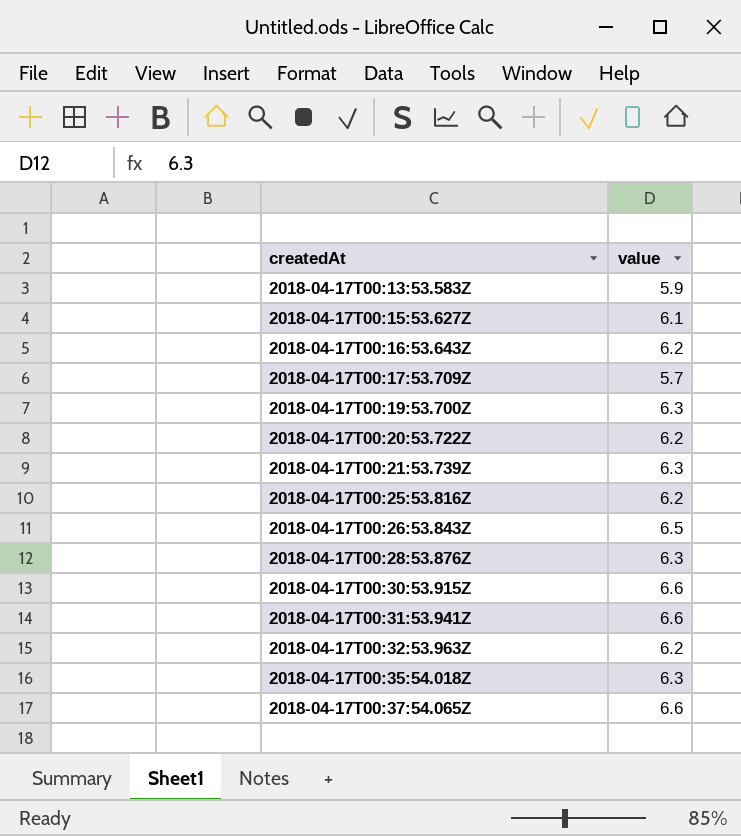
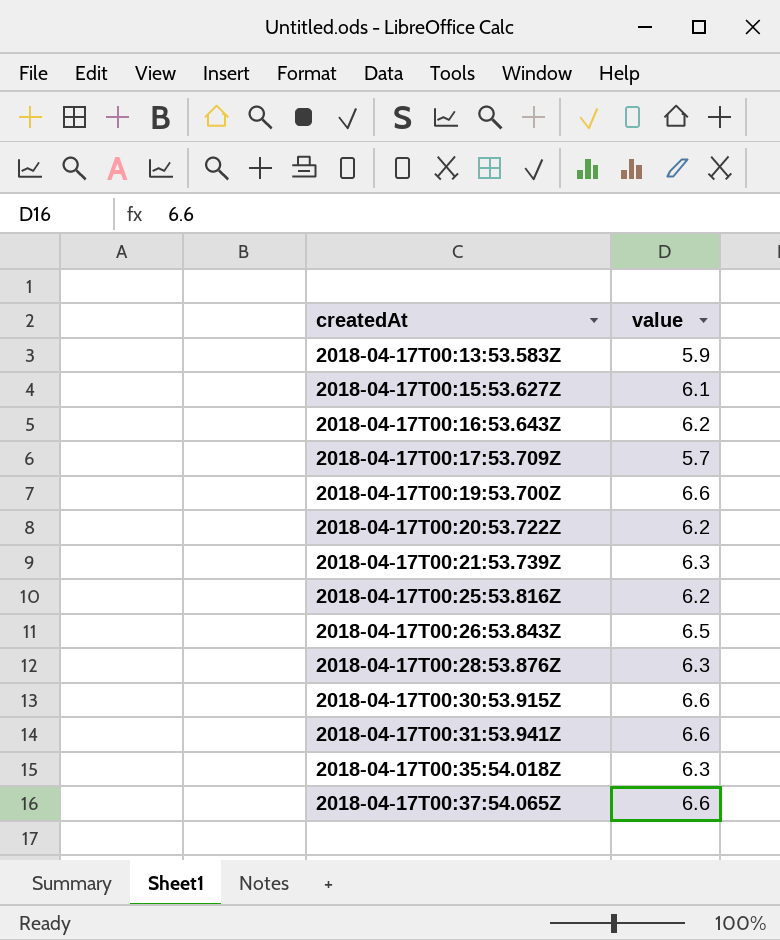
row 2018-04-17T00:32:53.963Z: 6.2 -> none
2018-04-17T00:19:53.700Z | value: 6.3 -> 6.6

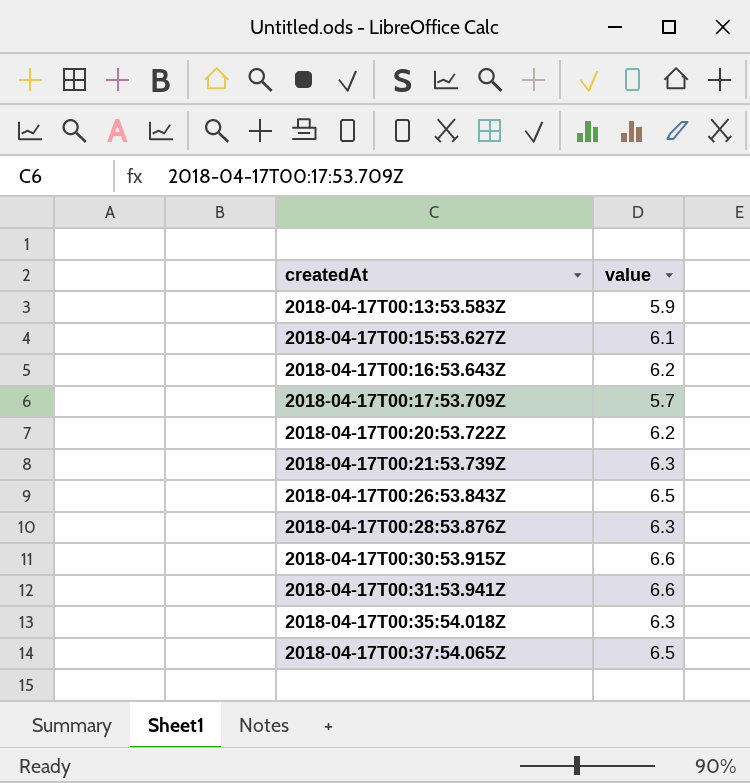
row 2018-04-17T00:19:53.700Z: 6.6 -> none
row 2018-04-17T00:25:53.816Z: 6.2 -> none
2018-04-17T00:37:54.065Z | value: 6.6 -> 6.5

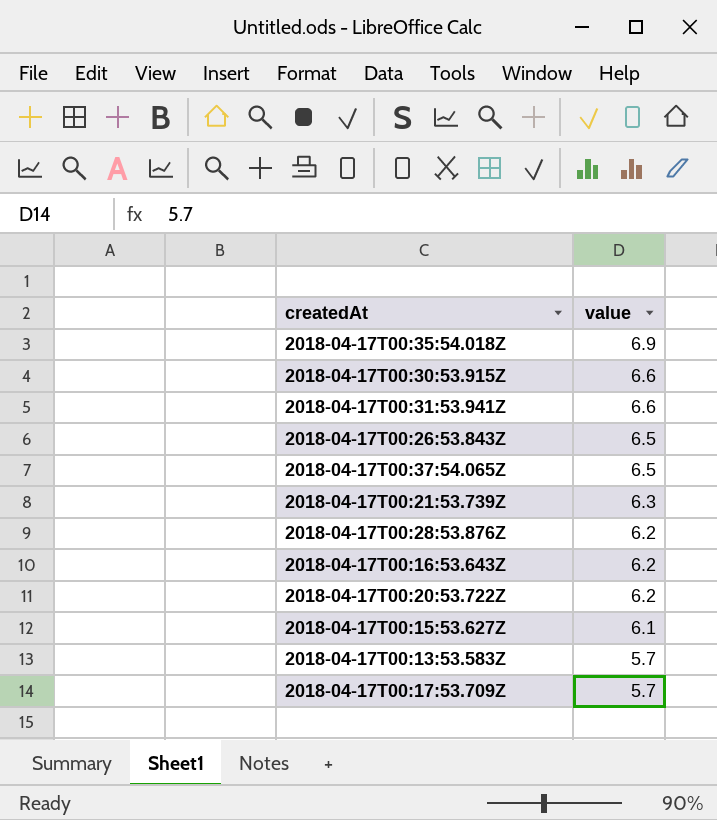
row order: createdAt ascending -> value descending
2018-04-17T00:35:54.018Z | value: 6.3 -> 6.9
2018-04-17T00:28:53.876Z | value: 6.3 -> 6.2
2018-04-17T00:13:53.583Z | value: 5.9 -> 5.7

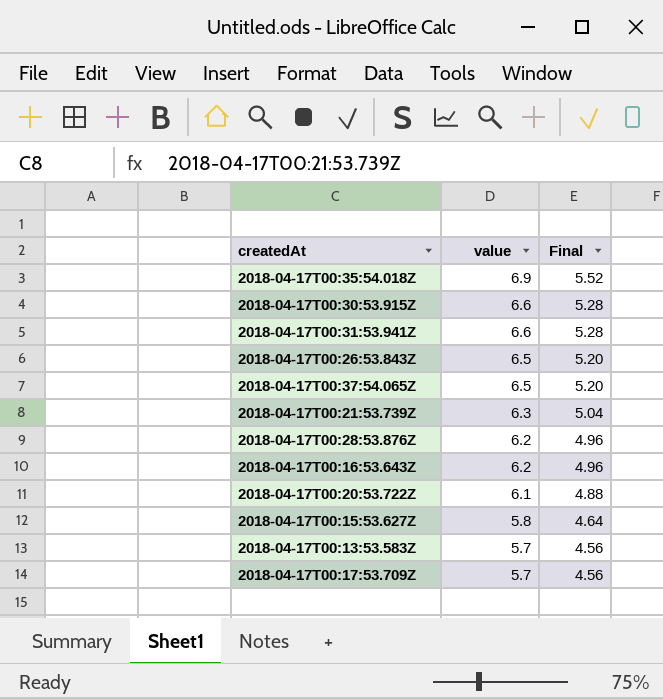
column Final | formula: none -> [value] * 0.8
2018-04-17T00:20:53.722Z | value: 6.2 -> 6.1
2018-04-17T00:15:53.627Z | value: 6.1 -> 5.8

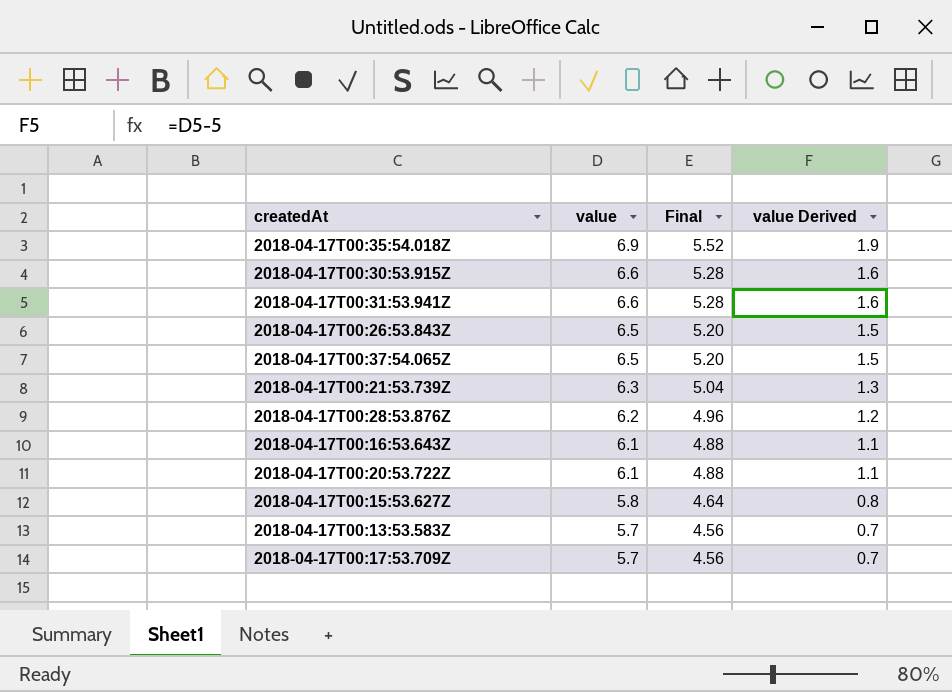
column value Derived | formula: none -> [value] - 5
2018-04-17T00:16:53.643Z | value: 6.2 -> 6.1
2018-04-17T00:16:53.643Z | Final: 4.96 -> 4.88

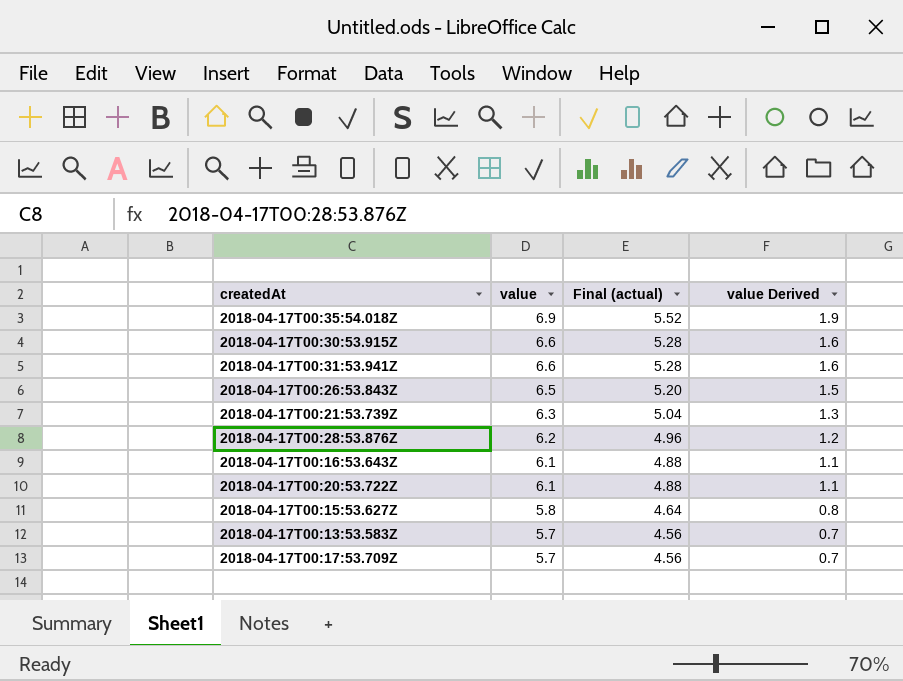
column name: Final -> Final (actual)
row 2018-04-17T00:37:54.065Z: 6.5 | 5.20 | 1.5 -> none

